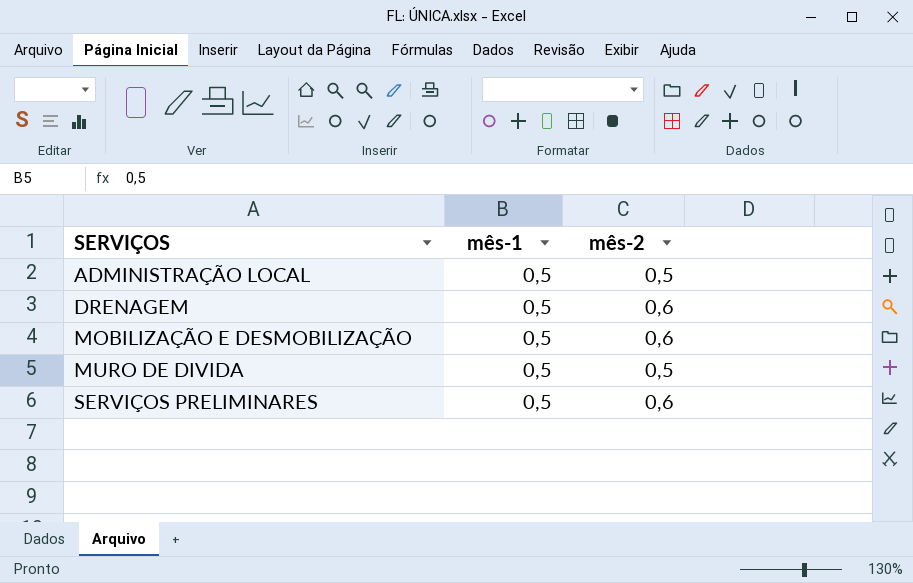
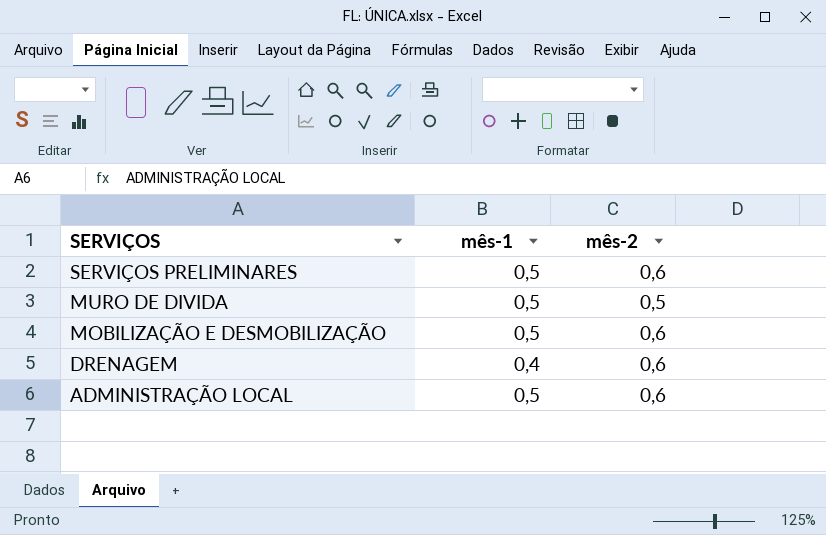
row order: SERVIÇOS ascending -> SERVIÇOS descending
DRENAGEM | mês-1: 0,5 -> 0,4
ADMINISTRAÇÃO LOCAL | mês-2: 0,5 -> 0,6

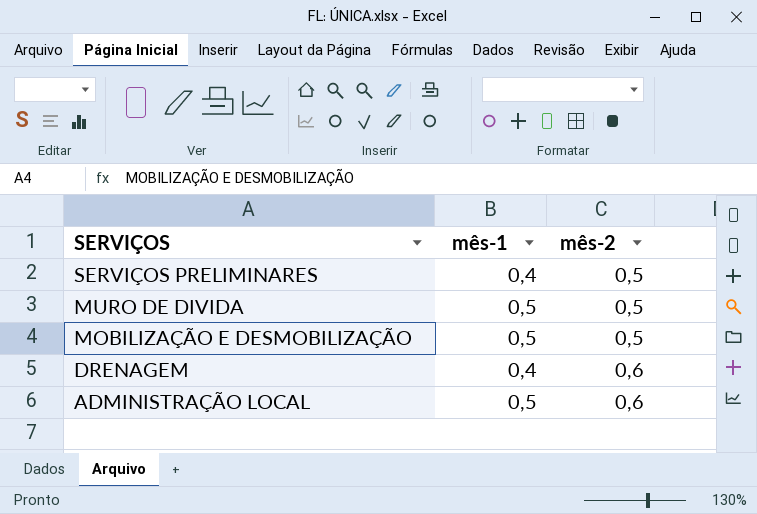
SERVIÇOS PRELIMINARES | mês-1: 0,5 -> 0,4
SERVIÇOS PRELIMINARES | mês-2: 0,6 -> 0,5
MOBILIZAÇÃO E DESMOBILIZAÇÃO | mês-2: 0,6 -> 0,5

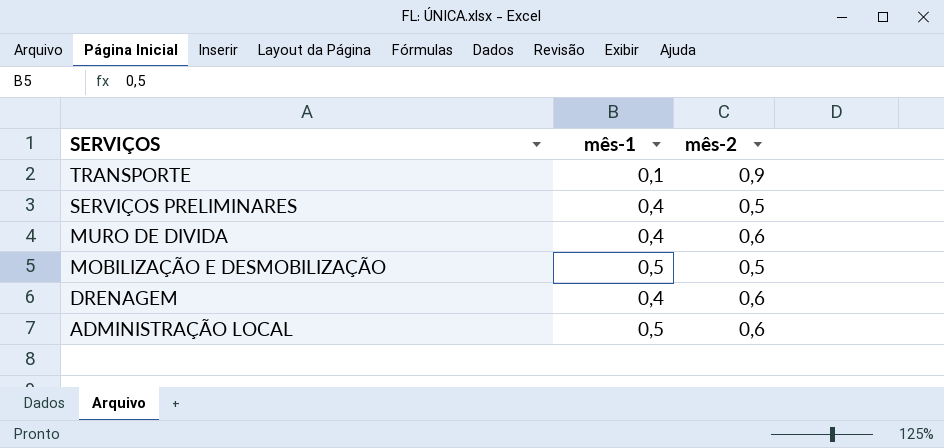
row TRANSPORTE: none -> 0,1 | 0,9
MURO DE DIVIDA | mês-1: 0,5 -> 0,4
MURO DE DIVIDA | mês-2: 0,5 -> 0,6

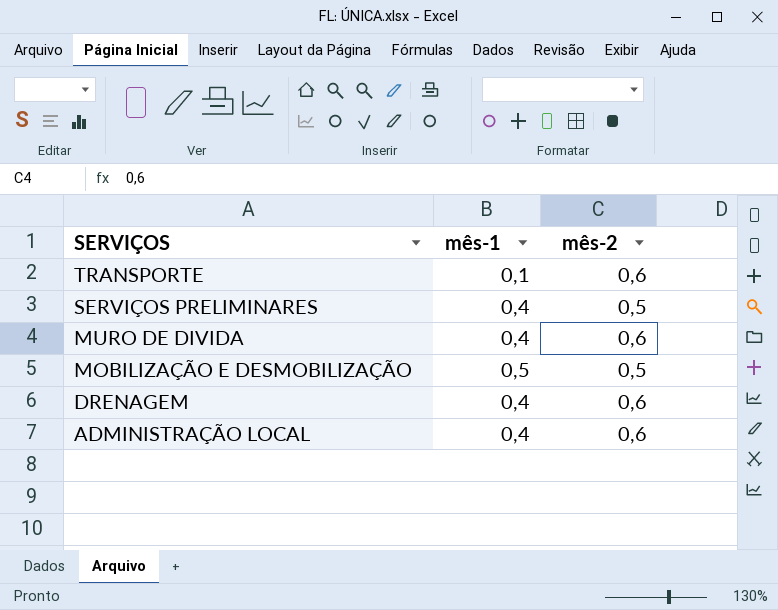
TRANSPORTE | mês-2: 0,9 -> 0,6
ADMINISTRAÇÃO LOCAL | mês-1: 0,5 -> 0,4

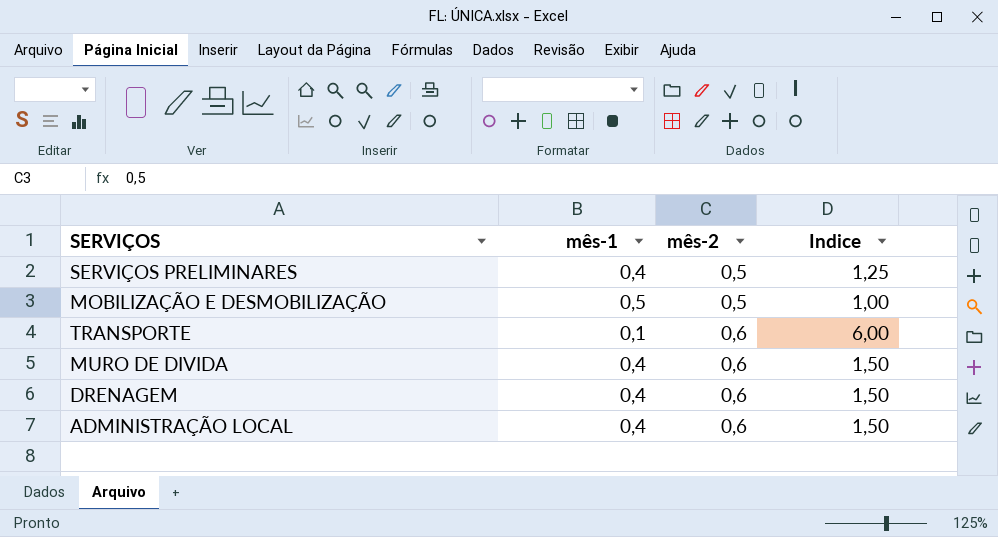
row order: SERVIÇOS descending -> mês-2 ascending
column Indice | formula: none -> [mês-2] / [mês-1]

